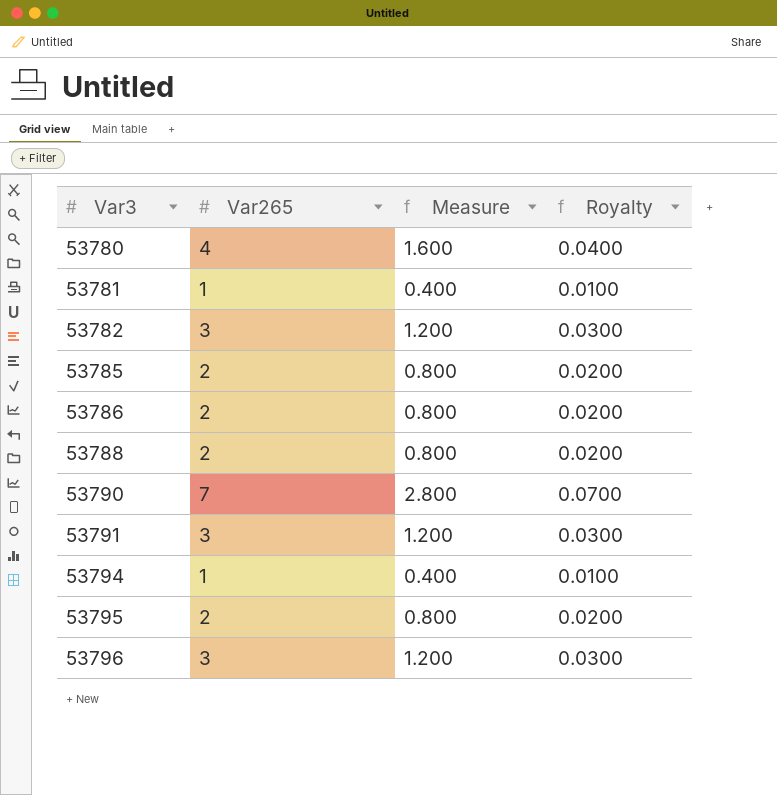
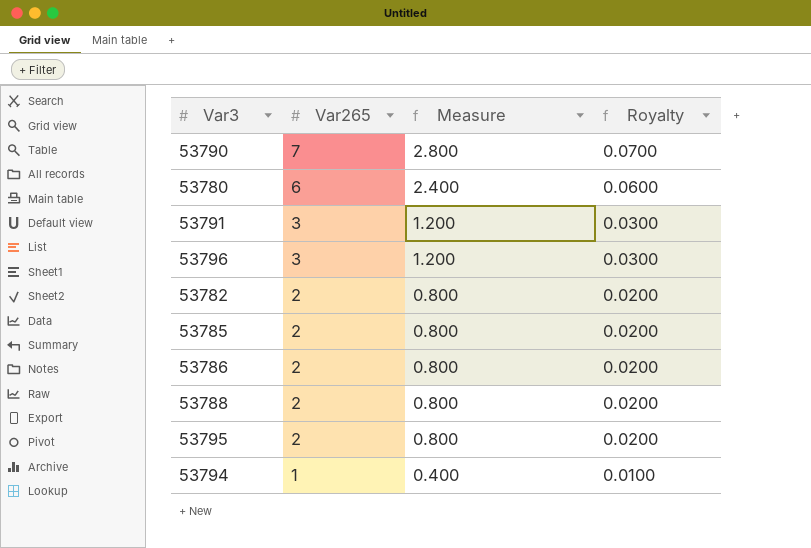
row order: Var3 ascending -> Var265 descending
row 53781: 1 | 0.400 | 0.0100 -> none
53780 | Var265: 4 -> 6
53780 | Measure: 1.600 -> 2.400
53780 | Royalty: 0.0400 -> 0.0600
53782 | Var265: 3 -> 2
53782 | Measure: 1.200 -> 0.800
53782 | Royalty: 0.0300 -> 0.0200

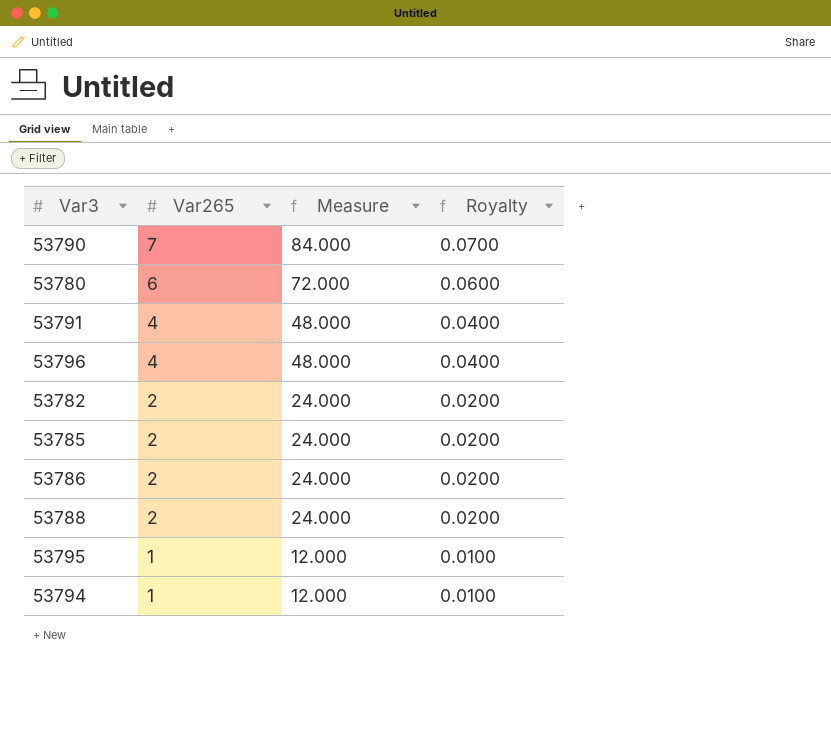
column Measure | formula: [Var265] * 0.4 -> [Var265] * 12
53791 | Var265: 3 -> 4
53791 | Royalty: 0.0300 -> 0.0400
53796 | Var265: 3 -> 4
53796 | Royalty: 0.0300 -> 0.0400
53795 | Var265: 2 -> 1
53795 | Royalty: 0.0200 -> 0.0100

